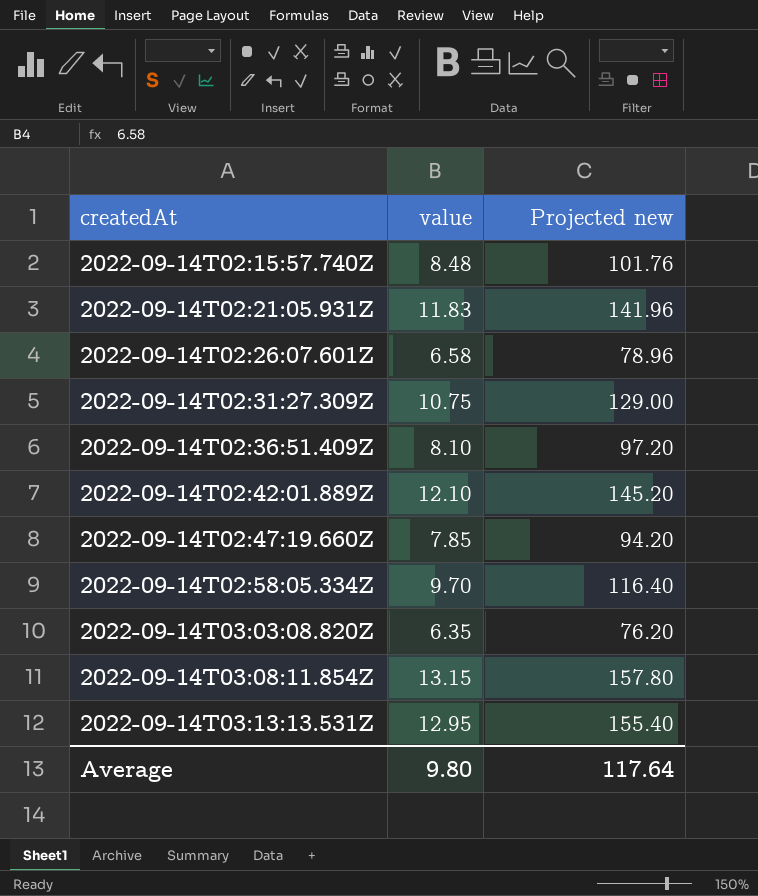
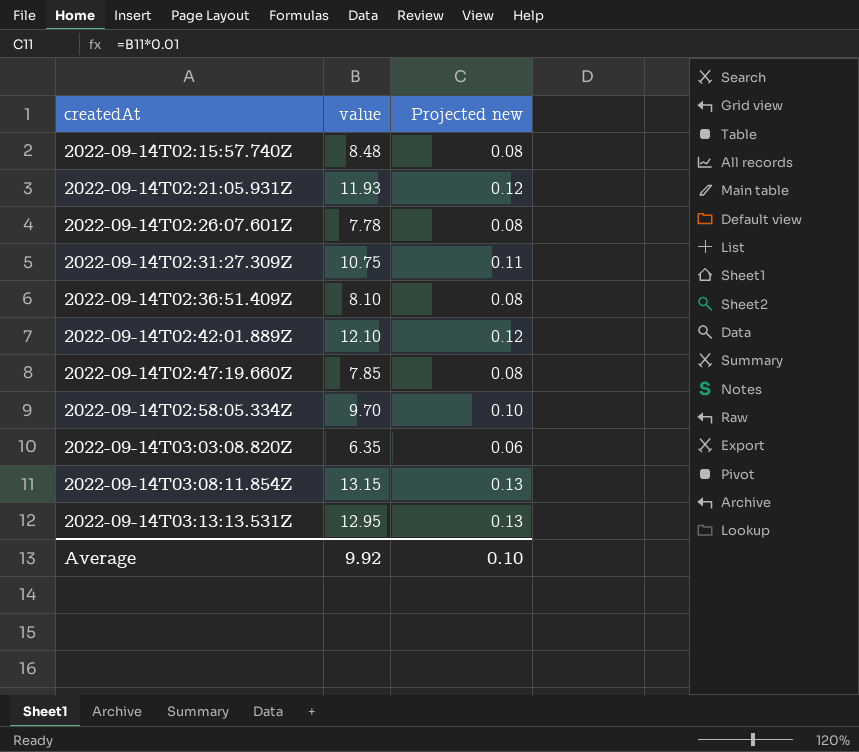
column Projected new | formula: [value] * 12 -> [value] * 0.01
2022-09-14T02:21:05.931Z | value: 11.83 -> 11.93
2022-09-14T02:26:07.601Z | value: 6.58 -> 7.78
Average | value: 9.80 -> 9.92
Average | Projected new: 117.64 -> 0.10

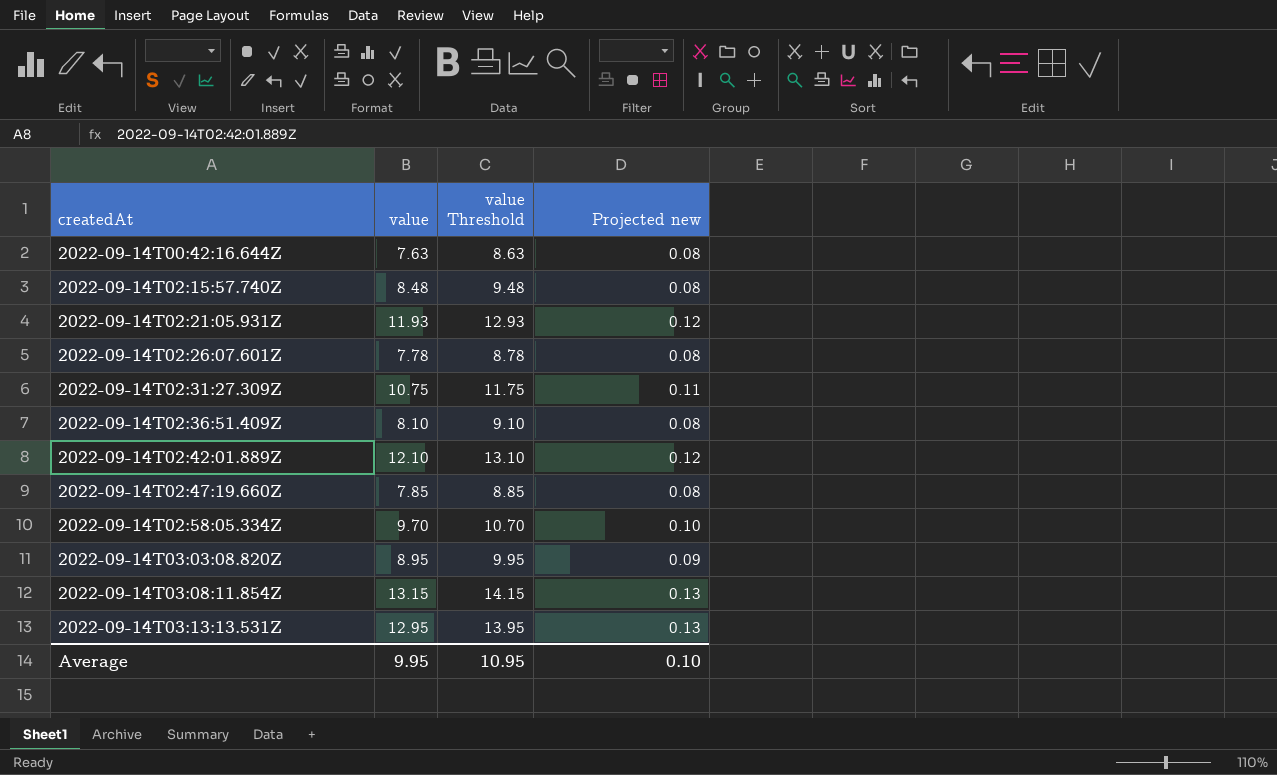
column value Threshold | formula: none -> [value] + 1
row 2022-09-14T00:42:16.644Z: none -> 7.63 | 8.63 | 0.08
2022-09-14T03:03:08.820Z | value: 6.35 -> 8.95
2022-09-14T03:03:08.820Z | Projected new: 0.06 -> 0.09
Average | value: 9.92 -> 9.95

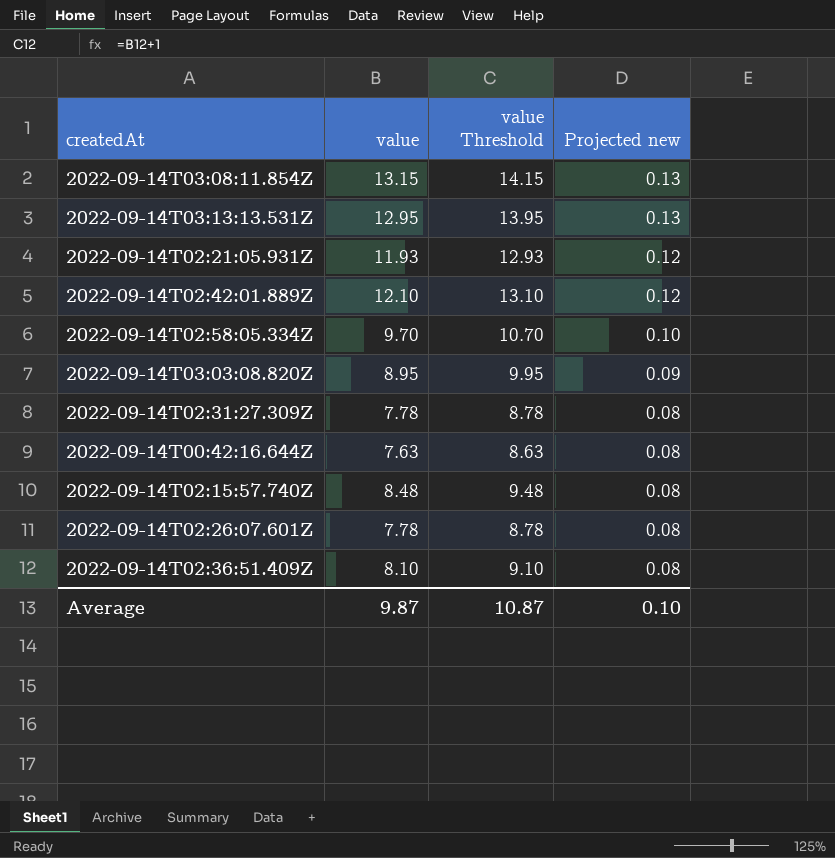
row order: createdAt ascending -> Projected new descending
row 2022-09-14T02:47:19.660Z: 7.85 | 8.85 | 0.08 -> none
2022-09-14T02:31:27.309Z | value: 10.75 -> 7.78
2022-09-14T02:31:27.309Z | value Threshold: 11.75 -> 8.78
2022-09-14T02:31:27.309Z | Projected new: 0.11 -> 0.08
Average | value: 9.95 -> 9.87
Average | value Threshold: 10.95 -> 10.87

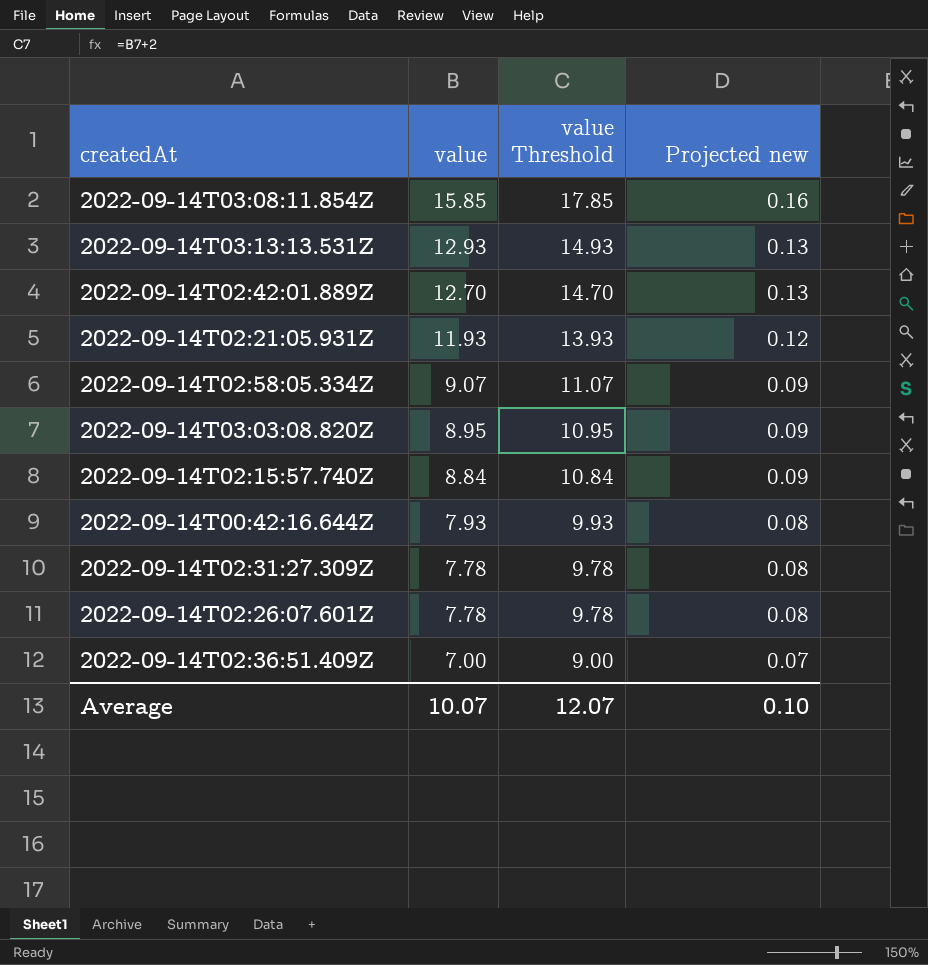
row order: Projected new descending -> value descending
column value Threshold | formula: [value] + 1 -> [value] + 2
2022-09-14T03:08:11.854Z | value: 13.15 -> 15.85
2022-09-14T03:08:11.854Z | Projected new: 0.13 -> 0.16
2022-09-14T03:13:13.531Z | value: 12.95 -> 12.93
2022-09-14T02:42:01.889Z | value: 12.10 -> 12.70
2022-09-14T02:42:01.889Z | Projected new: 0.12 -> 0.13
2022-09-14T02:58:05.334Z | value: 9.70 -> 9.07
2022-09-14T02:58:05.334Z | Projected new: 0.10 -> 0.09
2022-09-14T02:15:57.740Z | value: 8.48 -> 8.84
2022-09-14T02:15:57.740Z | Projected new: 0.08 -> 0.09
2022-09-14T00:42:16.644Z | value: 7.63 -> 7.93
2022-09-14T02:36:51.409Z | value: 8.10 -> 7.00
2022-09-14T02:36:51.409Z | Projected new: 0.08 -> 0.07
Average | value: 9.87 -> 10.07
Average | value Threshold: 10.87 -> 12.07

